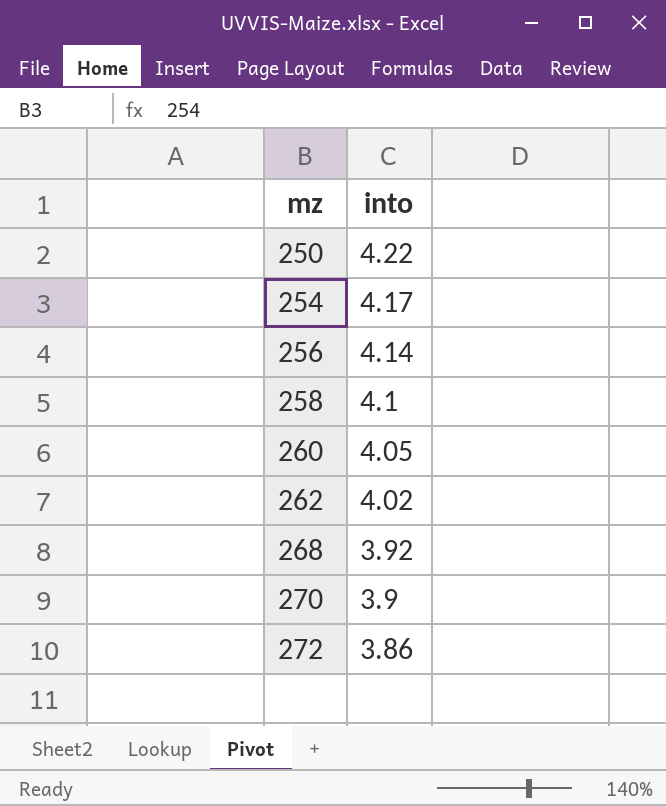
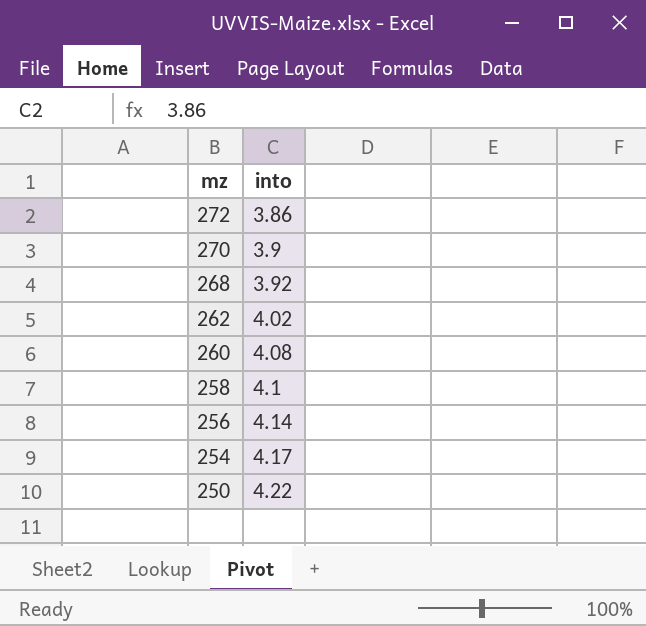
row order: mz ascending -> mz descending
260 | into: 4.05 -> 4.08

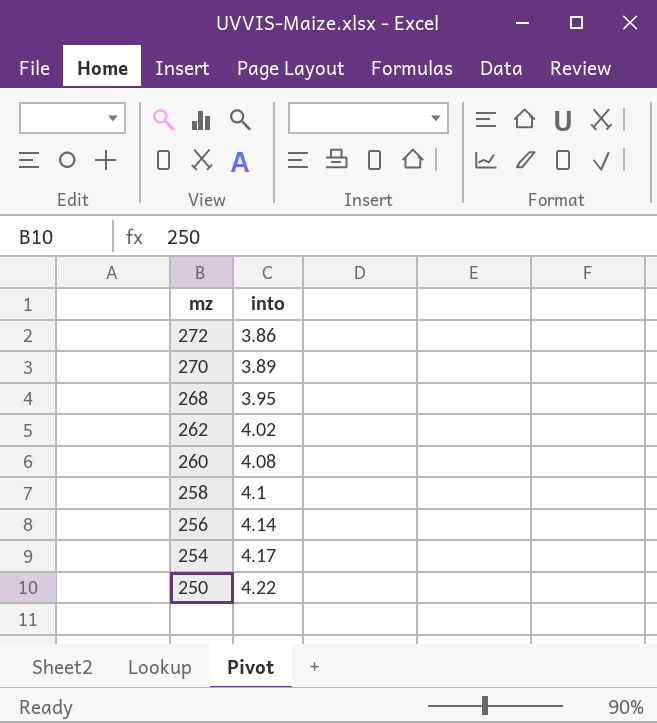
270 | into: 3.9 -> 3.89
268 | into: 3.92 -> 3.95

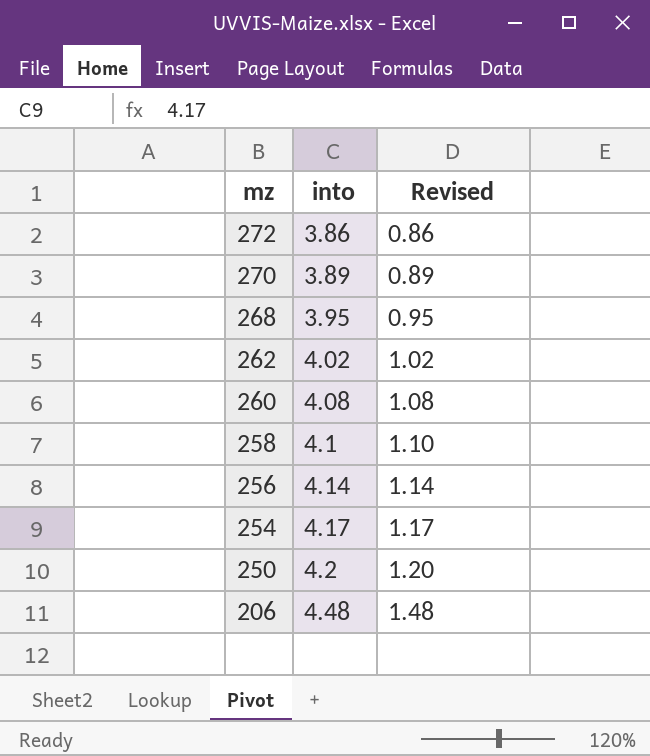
column Revised | formula: none -> [into] - 3
250 | into: 4.22 -> 4.2
row 206: none -> 4.48 | 1.48

